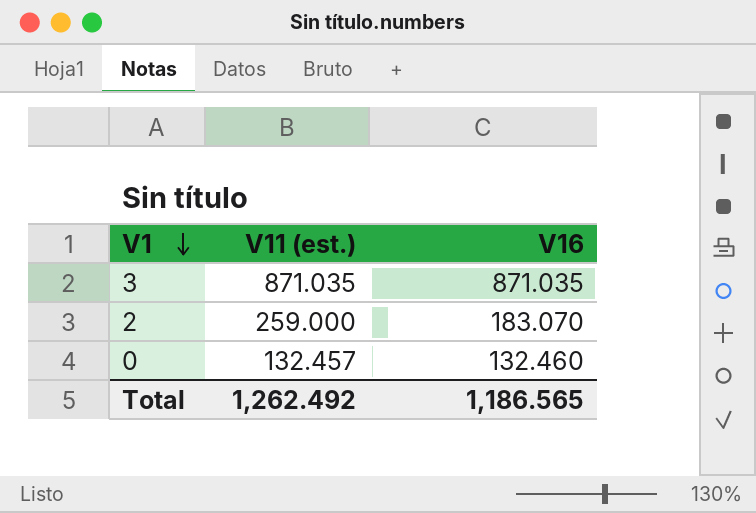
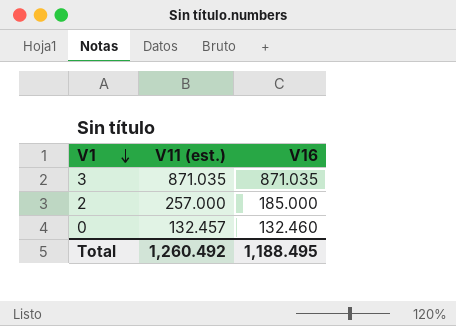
2 | V11 (est.): 259.000 -> 257.000
2 | V16: 183.070 -> 185.000
Total | V11 (est.): 1,262.492 -> 1,260.492
Total | V16: 1,186.565 -> 1,188.495

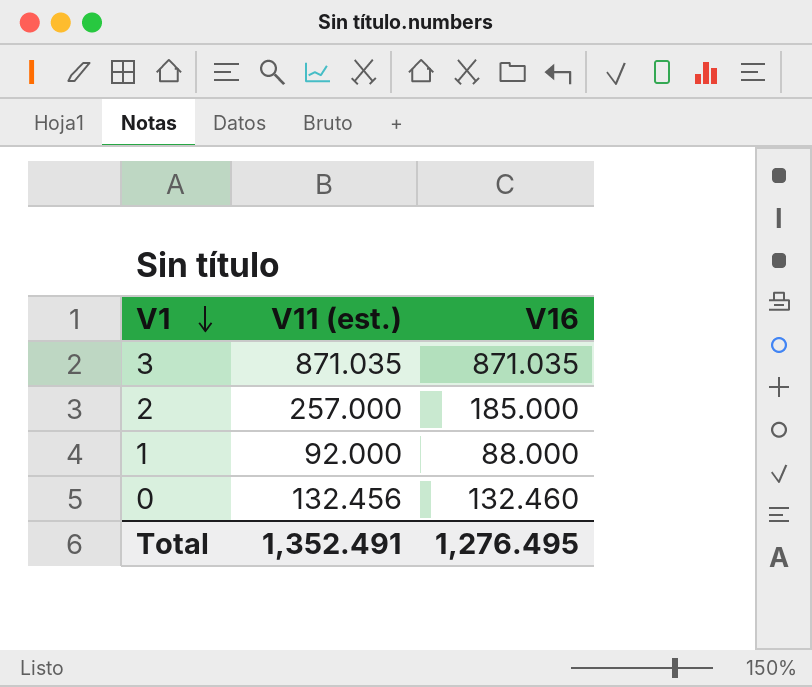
row 1: none -> 92.000 | 88.000
0 | V11 (est.): 132.457 -> 132.456
Total | V11 (est.): 1,260.492 -> 1,352.491
Total | V16: 1,188.495 -> 1,276.495

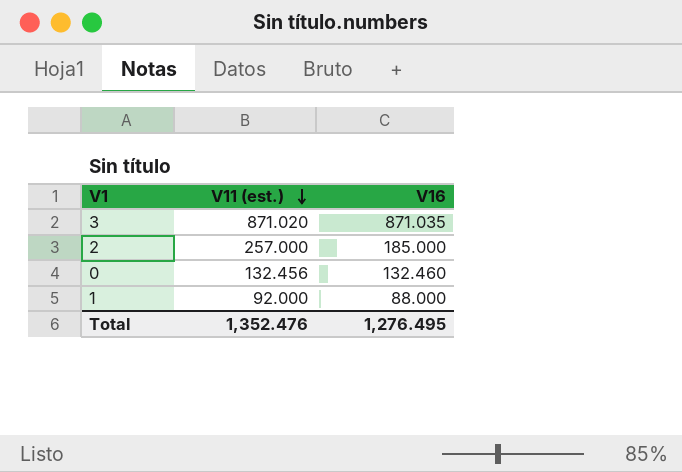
row order: V1 descending -> V11 (est.) descending
3 | V11 (est.): 871.035 -> 871.020
Total | V11 (est.): 1,352.491 -> 1,352.476

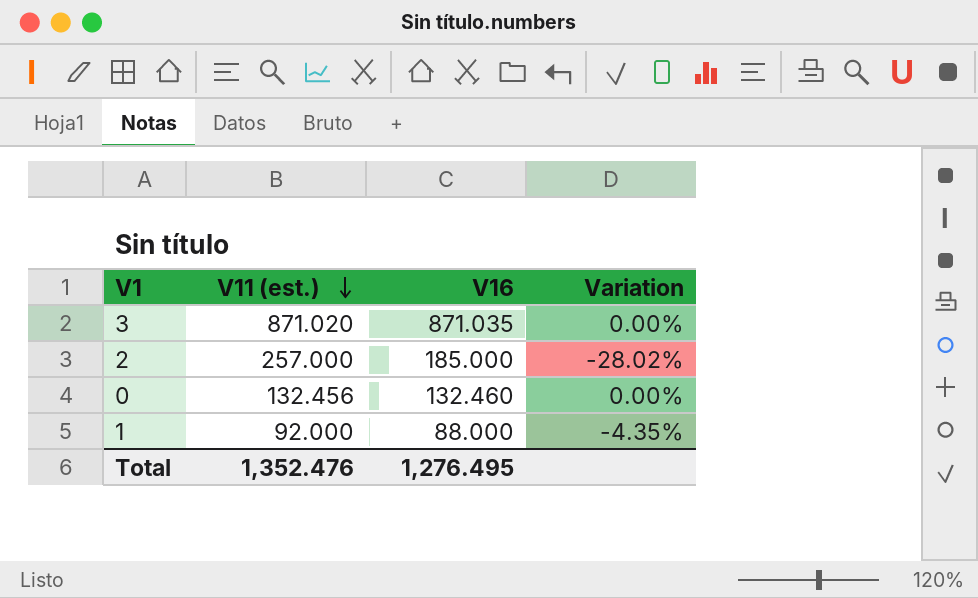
column Variation | formula: none -> ([V16] - [V11 (est.)]) / [V11 (est.)]

